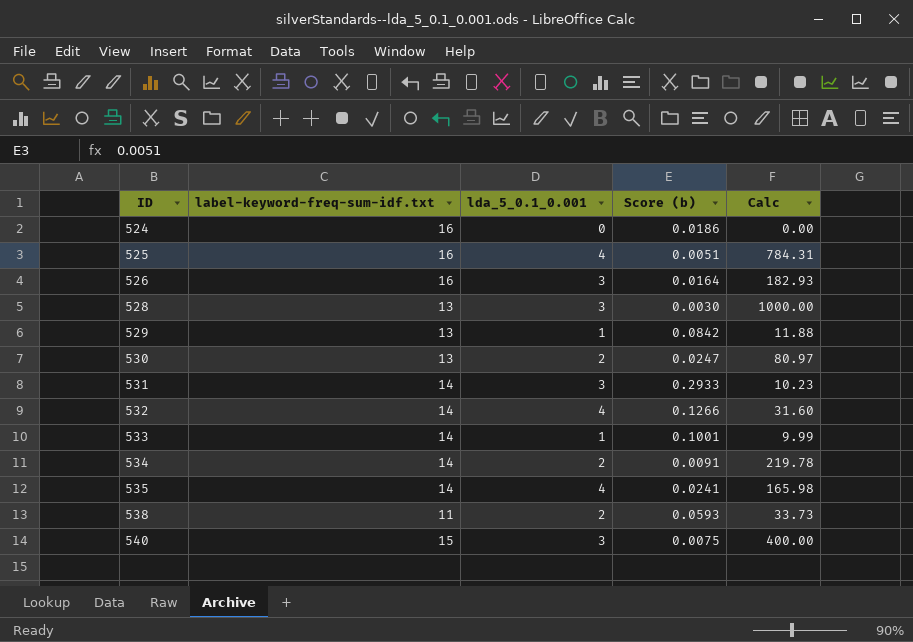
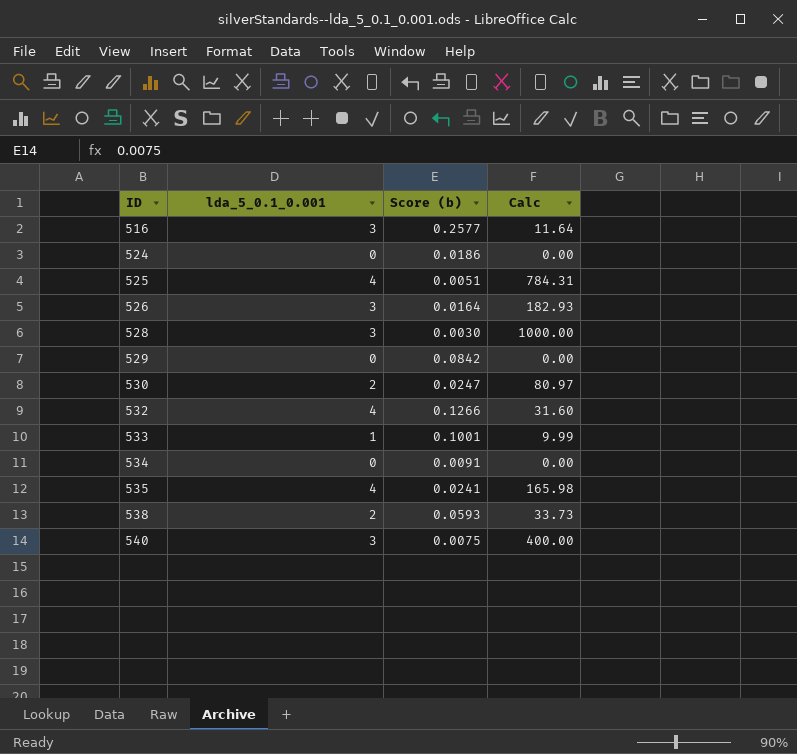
column label-keyword-freq-sum-idf.txt | position: 2 -> none
row 531: 14 | 3 | 0.2933 | 10.23 -> none
row 516: none -> 3 | 0.2577 | 11.64
529 | lda_5_0.1_0.001: 1 -> 0
529 | Calc: 11.88 -> 0.00
534 | lda_5_0.1_0.001: 2 -> 0
534 | Calc: 219.78 -> 0.00

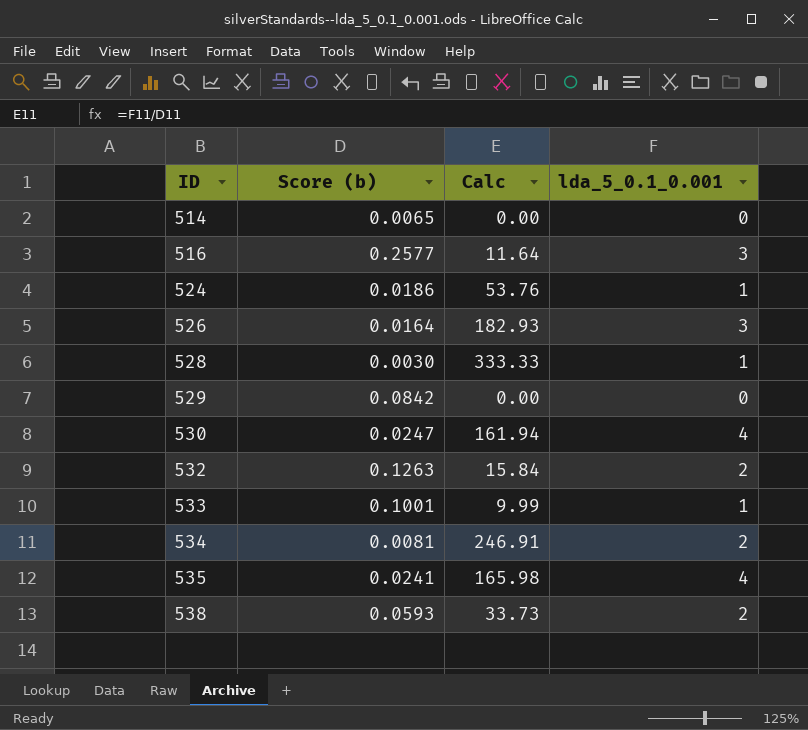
column lda_5_0.1_0.001 | position: 2 -> 4
row 525: 4 | 0.0051 | 784.31 -> none
row 540: 3 | 0.0075 | 400.00 -> none
row 514: none -> 0.0065 | 0.00 | 0
524 | Calc: 0.00 -> 53.76
524 | lda_5_0.1_0.001: 0 -> 1
528 | Calc: 1000.00 -> 333.33
528 | lda_5_0.1_0.001: 3 -> 1
530 | Calc: 80.97 -> 161.94
530 | lda_5_0.1_0.001: 2 -> 4
532 | Score (b): 0.1266 -> 0.1263
532 | Calc: 31.60 -> 15.84
532 | lda_5_0.1_0.001: 4 -> 2
534 | Score (b): 0.0091 -> 0.0081
534 | Calc: 0.00 -> 246.91
534 | lda_5_0.1_0.001: 0 -> 2

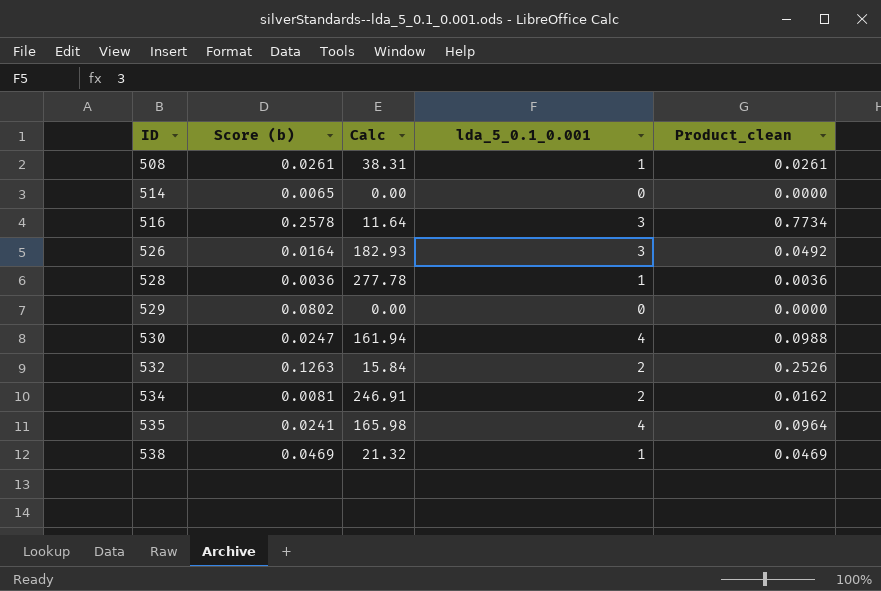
column Product_clean | formula: none -> [Score (b)] * [lda_5_0.1_0.001]
row 524: 0.0186 | 53.76 | 1 -> none
row 533: 0.1001 | 9.99 | 1 -> none
row 508: none -> 0.0261 | 38.31 | 1 | 0.0261
516 | Score (b): 0.2577 -> 0.2578
528 | Score (b): 0.0030 -> 0.0036
528 | Calc: 333.33 -> 277.78
529 | Score (b): 0.0842 -> 0.0802
538 | Score (b): 0.0593 -> 0.0469
538 | Calc: 33.73 -> 21.32
538 | lda_5_0.1_0.001: 2 -> 1

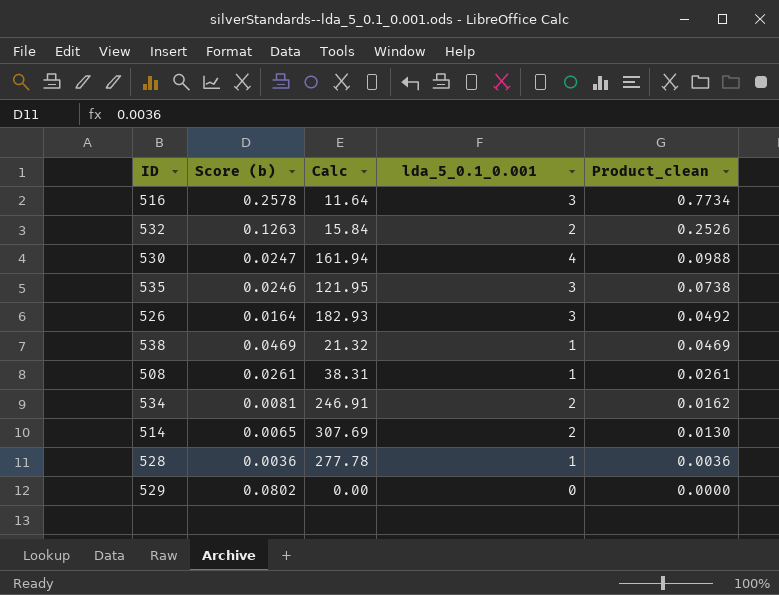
row order: ID ascending -> Product_clean descending
535 | Score (b): 0.0241 -> 0.0246
535 | Calc: 165.98 -> 121.95
535 | lda_5_0.1_0.001: 4 -> 3
535 | Product_clean: 0.0964 -> 0.0738
514 | Calc: 0.00 -> 307.69
514 | lda_5_0.1_0.001: 0 -> 2
514 | Product_clean: 0.0000 -> 0.0130

